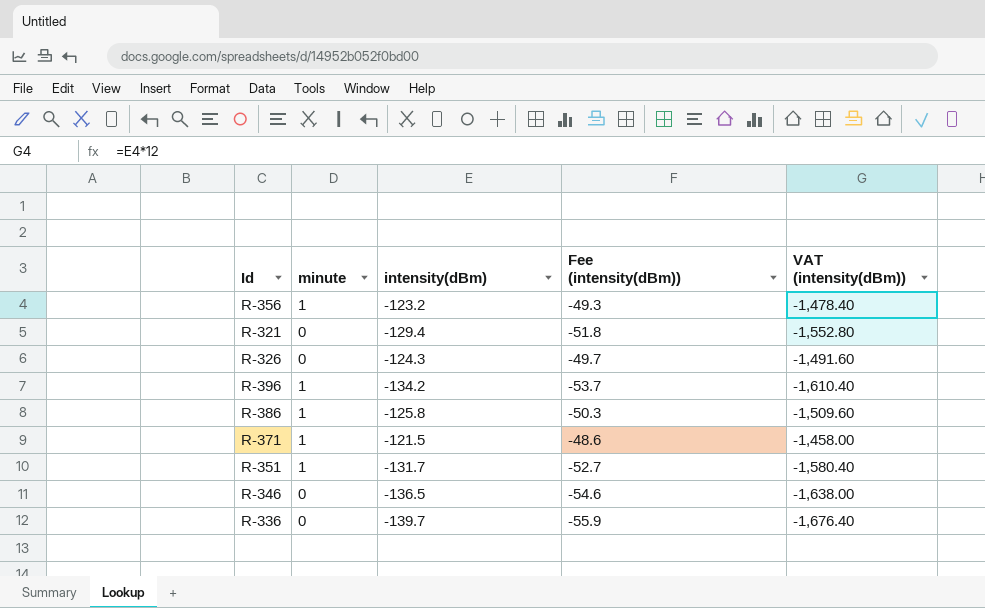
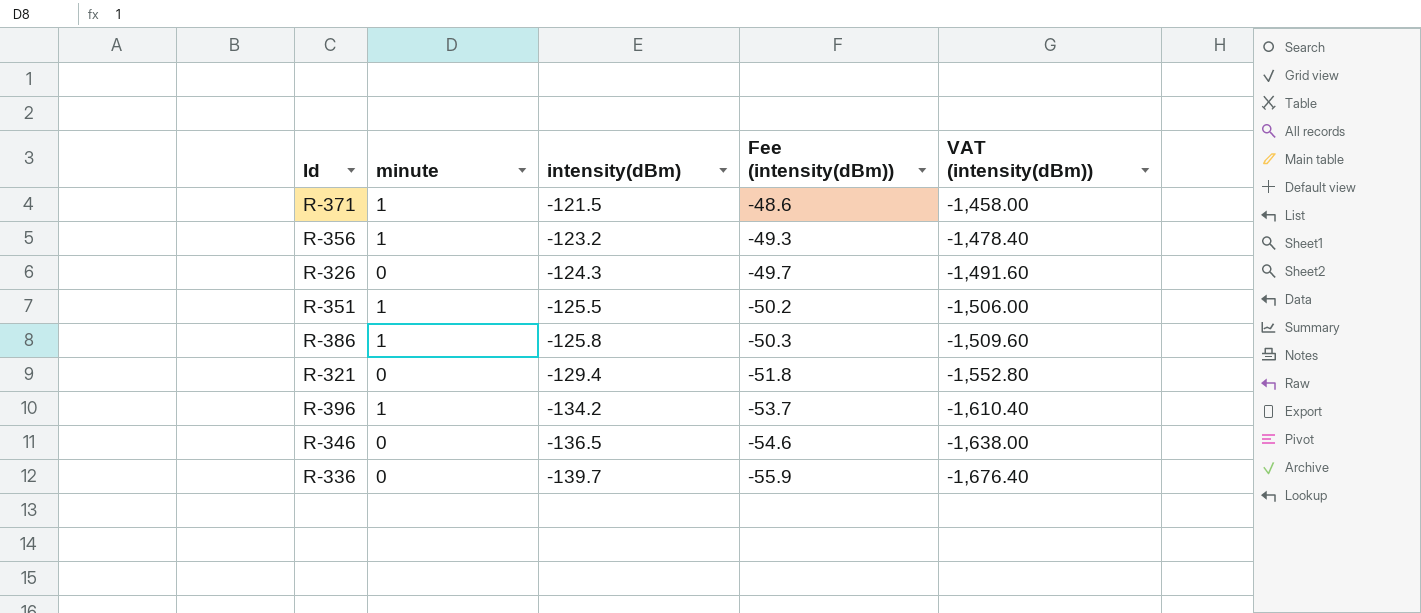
row order: none -> intensity(dBm) descending
R-351 | intensity(dBm): -131.7 -> -125.5
R-351 | Fee (intensity(dBm)): -52.7 -> -50.2
R-351 | VAT (intensity(dBm)): -1,580.40 -> -1,506.00

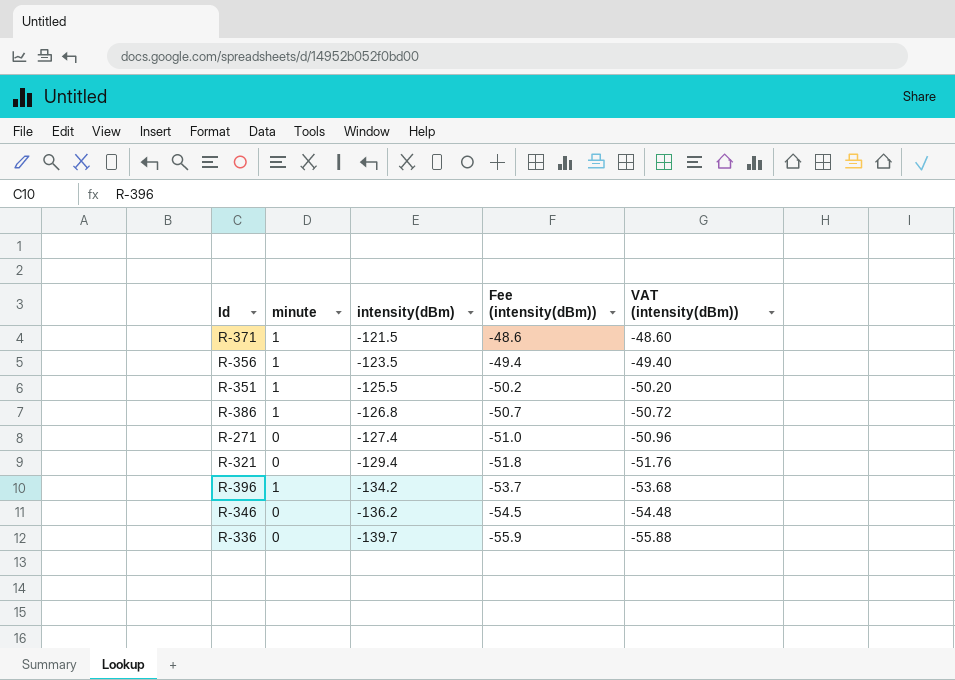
column VAT (intensity(dBm)) | formula: [intensity(dBm)] * 12 -> [intensity(dBm)] * 0.4
row R-326: 0 | -124.3 | -49.7 | -1,491.60 -> none
R-356 | intensity(dBm): -123.2 -> -123.5
R-356 | Fee (intensity(dBm)): -49.3 -> -49.4
R-386 | intensity(dBm): -125.8 -> -126.8
R-386 | Fee (intensity(dBm)): -50.3 -> -50.7
row R-271: none -> 0 | -127.4 | -51.0 | -50.96
R-346 | intensity(dBm): -136.5 -> -136.2
R-346 | Fee (intensity(dBm)): -54.6 -> -54.5

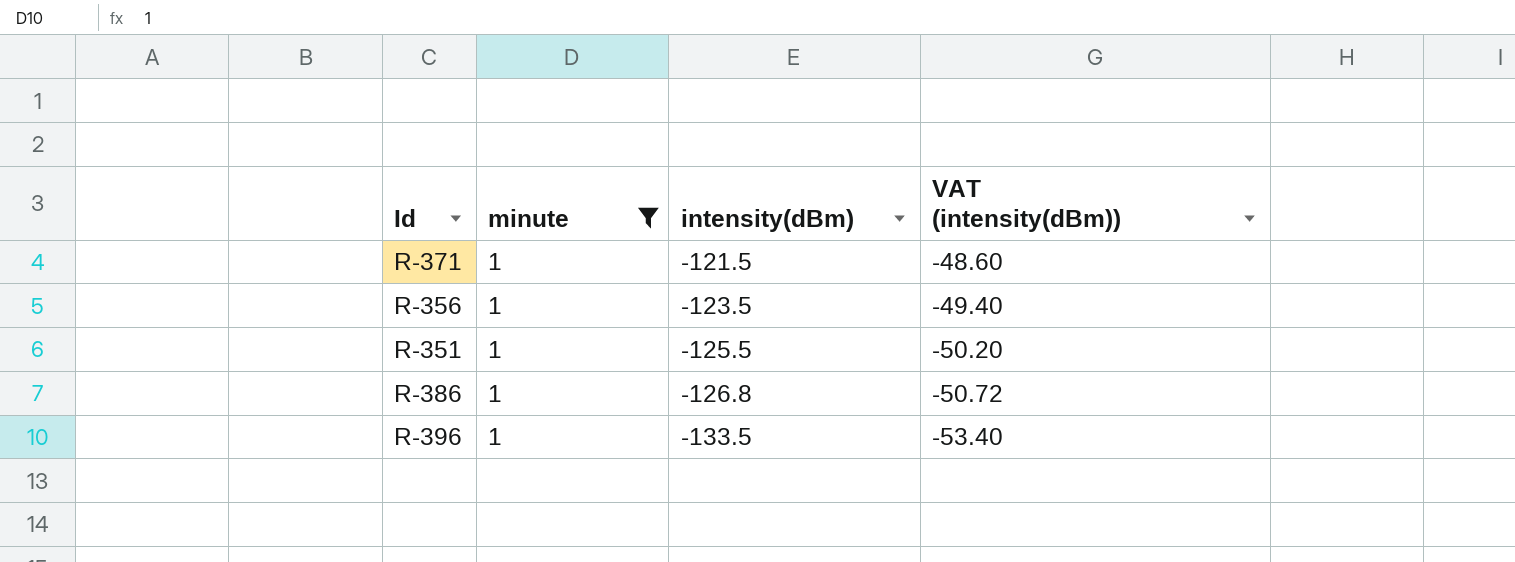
filter: none -> minute = 1
column Fee (intensity(dBm)) | formula: [intensity(dBm)] * 0.4 -> none
R-396 | intensity(dBm): -134.2 -> -133.5
R-396 | VAT (intensity(dBm)): -53.68 -> -53.40

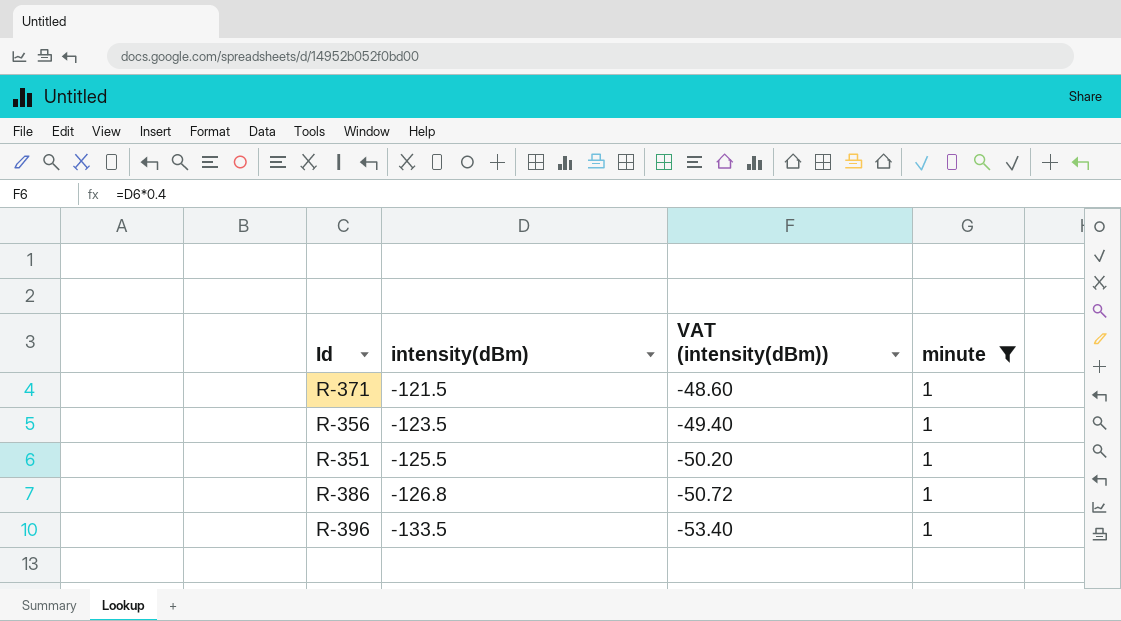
column minute | position: 2 -> 4

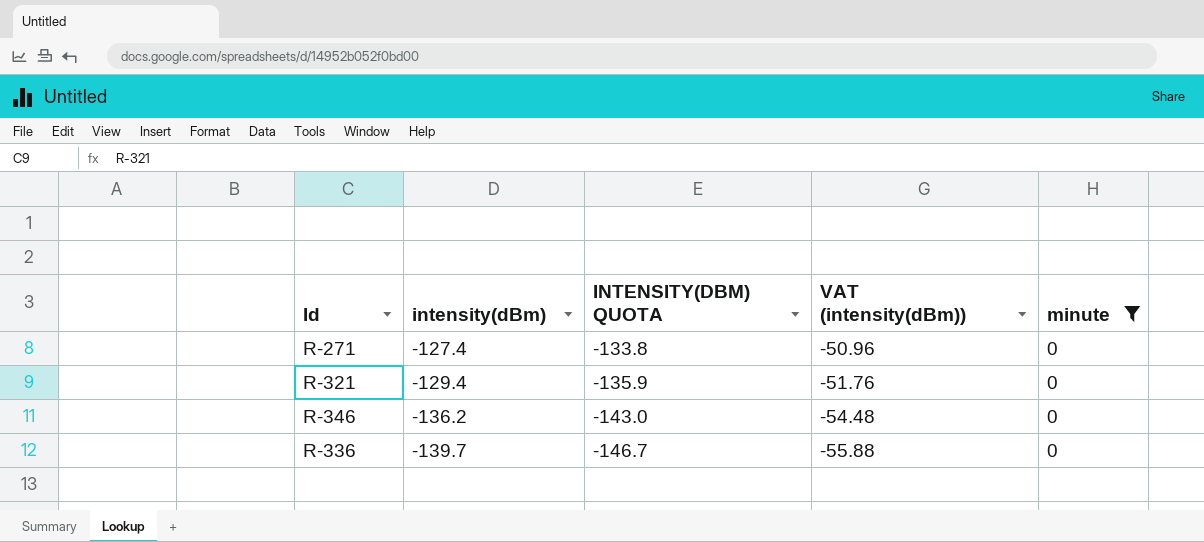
filter: minute = 1 -> minute = 0
column INTENSITY(DBM) QUOTA | formula: none -> [intensity(dBm)] * 1.05

